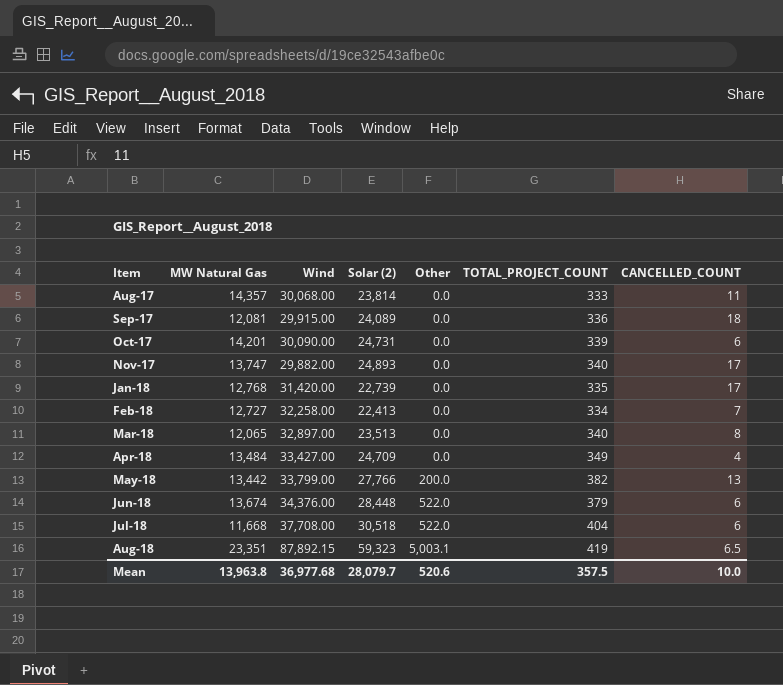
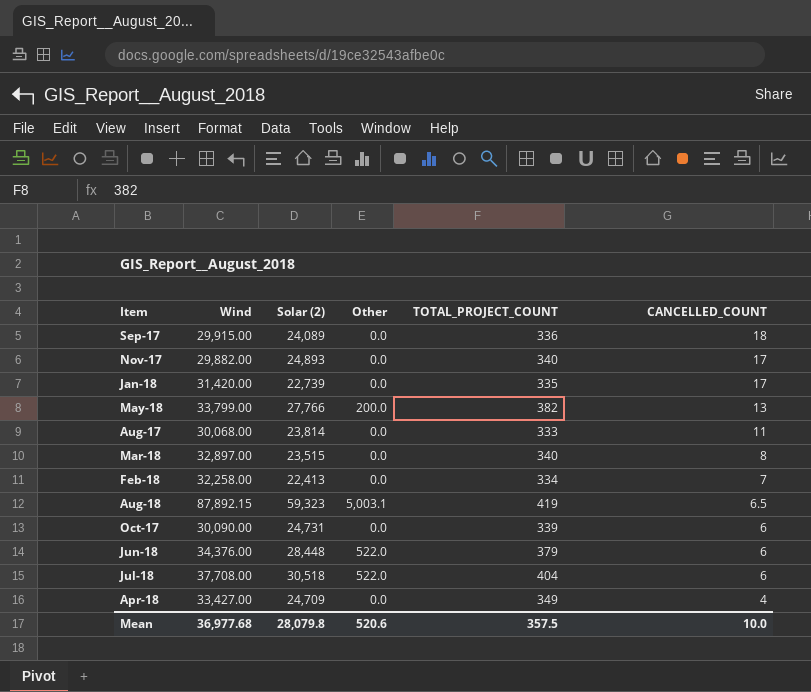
row order: Item ascending -> CANCELLED_COUNT descending
column MW Natural Gas | position: 2 -> none
Mar-18 | Solar (2): 23,513 -> 23,515
Mean | Solar (2): 28,079.7 -> 28,079.8

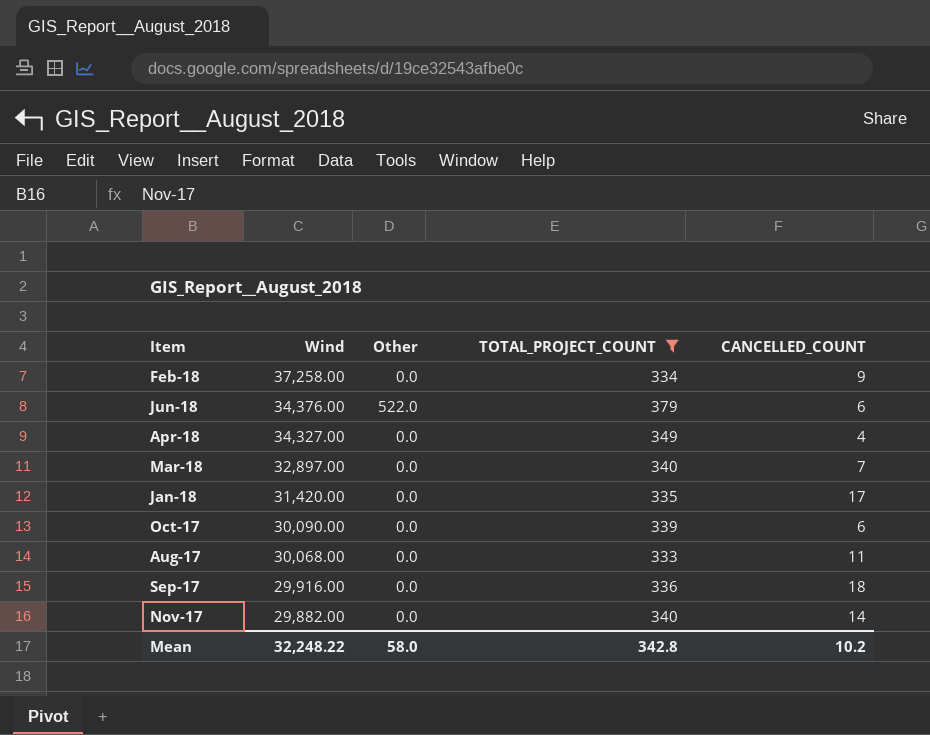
filter: none -> TOTAL_PROJECT_COUNT <= 379
row order: CANCELLED_COUNT descending -> Wind descending
column Solar (2) | position: 3 -> none
Feb-18 | Wind: 32,258.00 -> 37,258.00
Feb-18 | CANCELLED_COUNT: 7 -> 9
Apr-18 | Wind: 33,427.00 -> 34,327.00
Mar-18 | CANCELLED_COUNT: 8 -> 7
Sep-17 | Wind: 29,915.00 -> 29,916.00
Nov-17 | CANCELLED_COUNT: 17 -> 14
Mean | Wind: 36,977.68 -> 32,248.22
Mean | Other: 520.6 -> 58.0
Mean | TOTAL_PROJECT_COUNT: 357.5 -> 342.8
Mean | CANCELLED_COUNT: 10.0 -> 10.2

